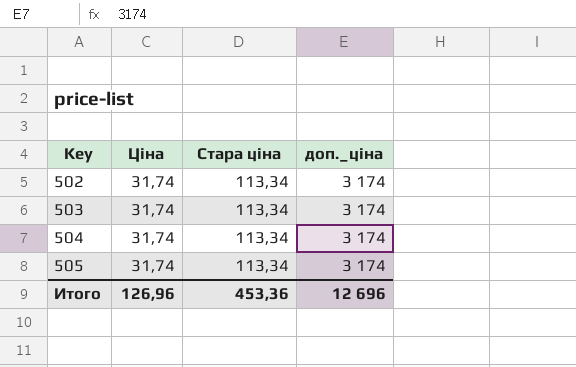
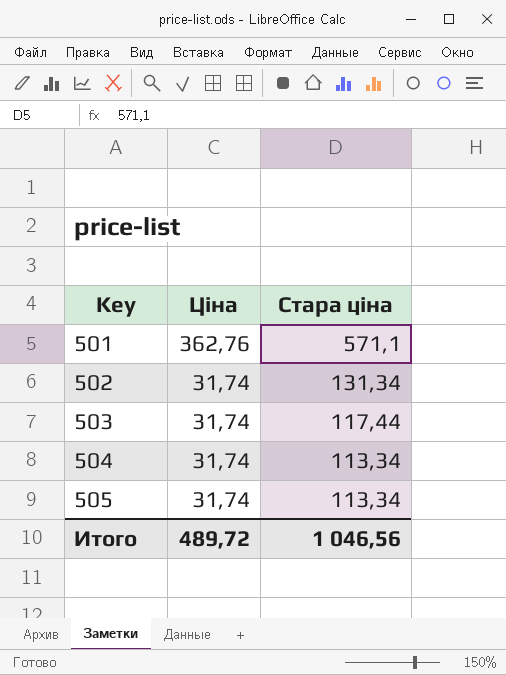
column доп._ціна | position: 4 -> none
row 501: none -> 362,76 | 571,1
502 | Стара ціна: 113,34 -> 131,34
503 | Стара ціна: 113,34 -> 117,44
Итого | Ціна: 126,96 -> 489,72
Итого | Стара ціна: 453,36 -> 1 046,56

